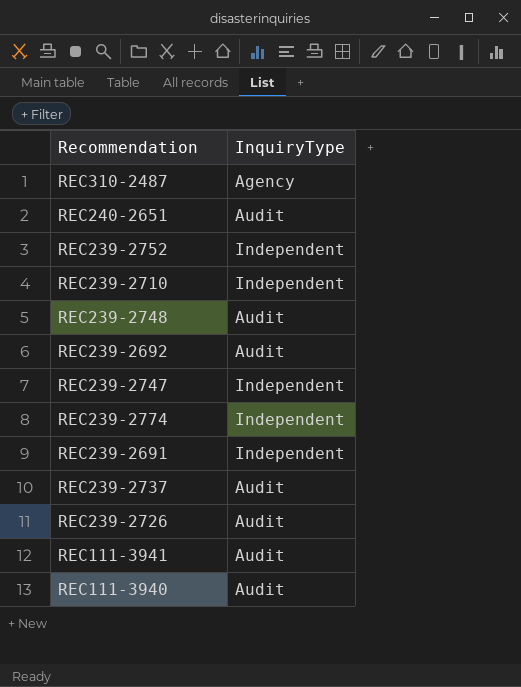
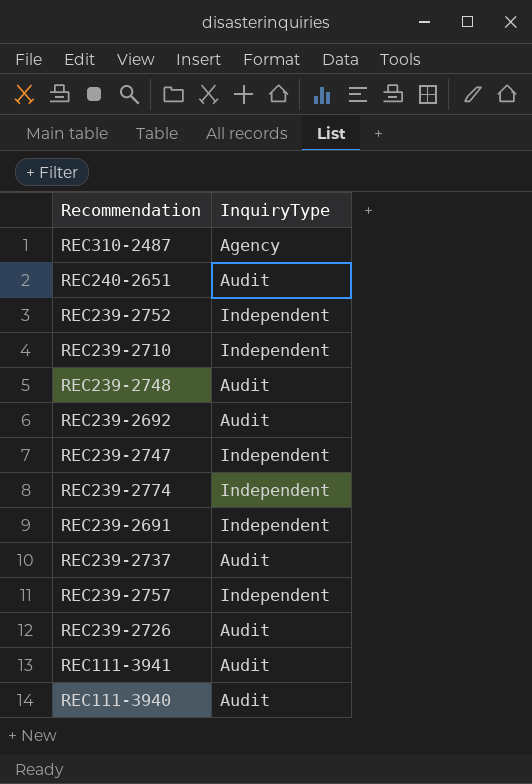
row REC239-2757: none -> Independent

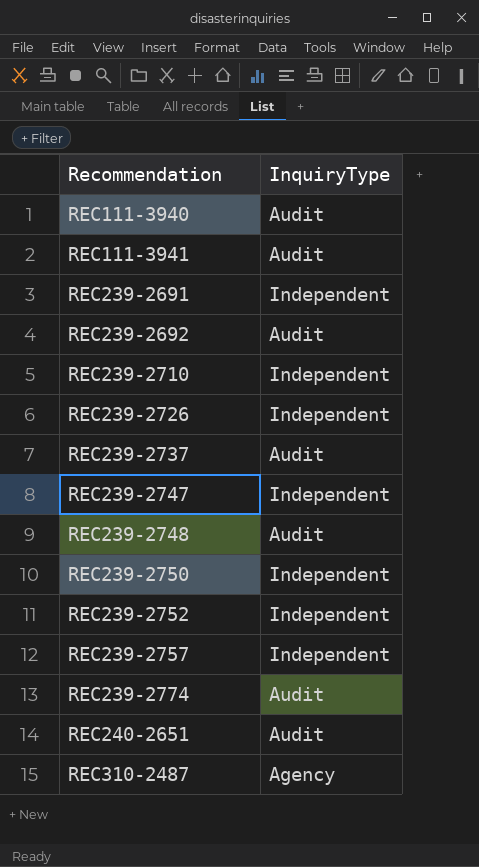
row order: none -> Recommendation ascending
REC239-2726 | InquiryType: Audit -> Independent
row REC239-2750: none -> Independent
REC239-2774 | InquiryType: Independent -> Audit

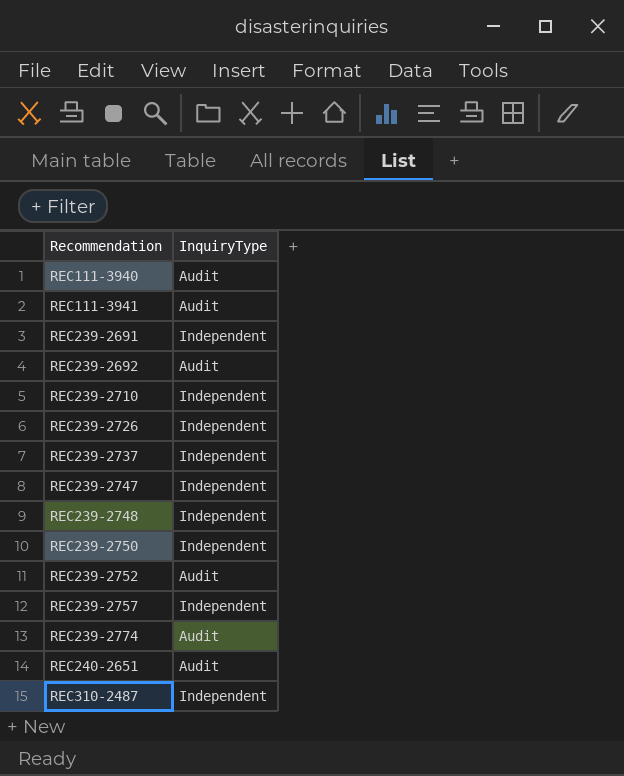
REC239-2737 | InquiryType: Audit -> Independent
REC239-2748 | InquiryType: Audit -> Independent
REC239-2752 | InquiryType: Independent -> Audit
REC310-2487 | InquiryType: Agency -> Independent

